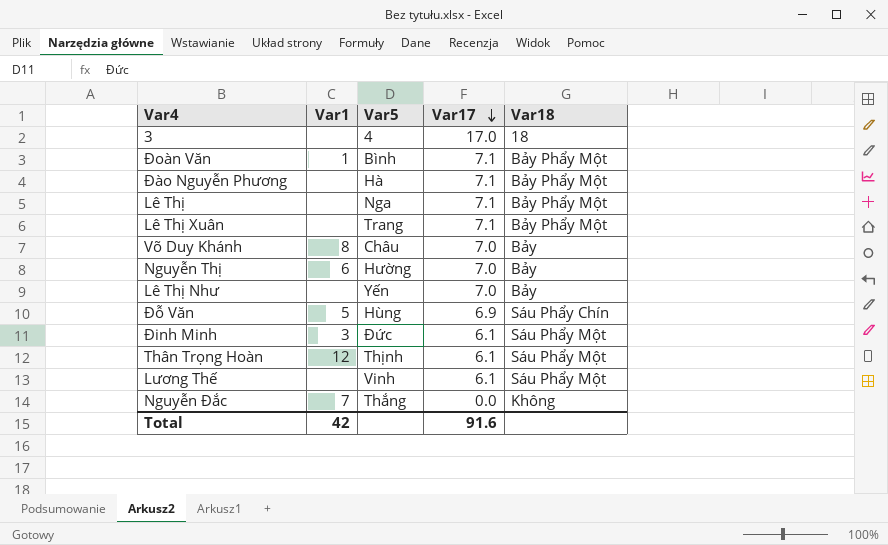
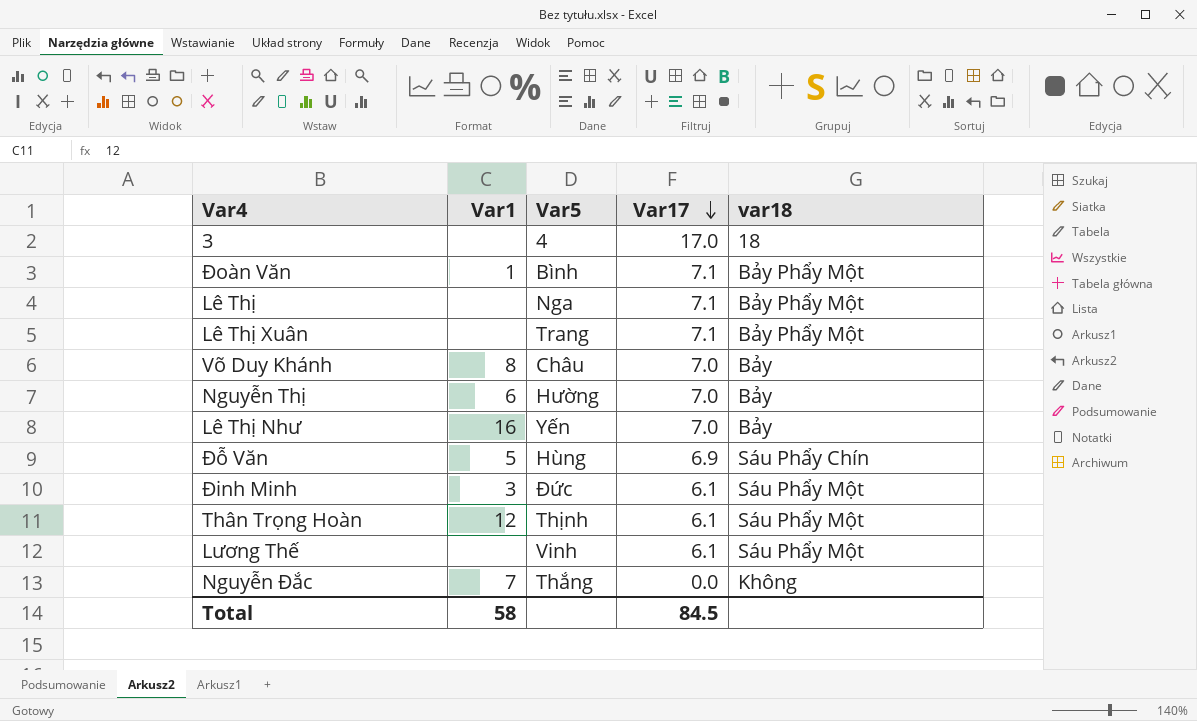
column name: Var18 -> var18
row Đào Nguyễn Phương: none | Hà | 7.1 | Bảy Phẩy Một -> none
Lê Thị Như | Var1: none -> 16
Total | Var1: 42 -> 58
Total | Var17: 91.6 -> 84.5

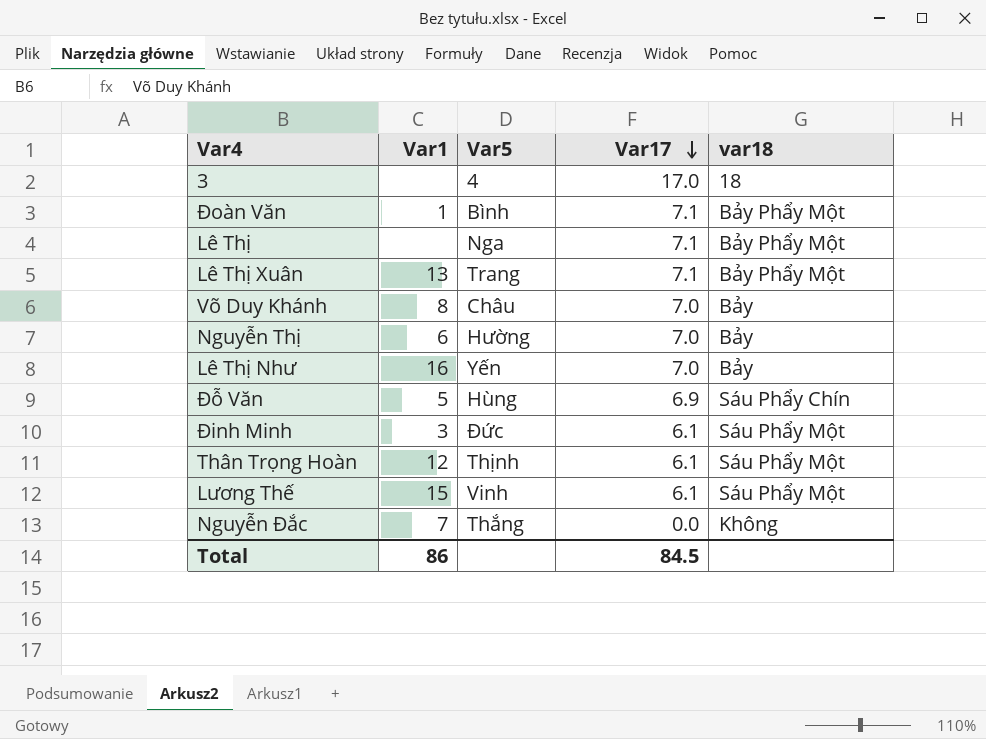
Lê Thị Xuân | Var1: none -> 13
Lương Thế | Var1: none -> 15
Total | Var1: 58 -> 86

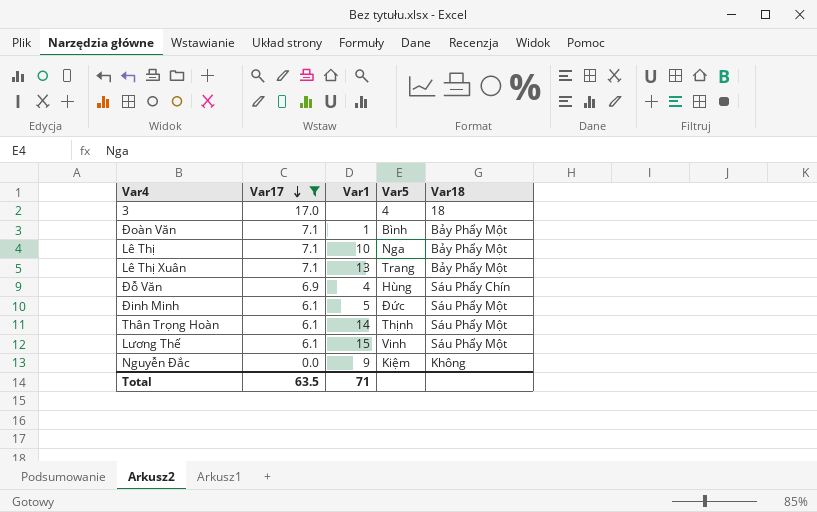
filter: none -> Var17 != 7.0
column Var17 | position: 4 -> 2
column name: var18 -> Var18
Lê Thị | Var1: none -> 10
Đỗ Văn | Var1: 5 -> 4
Đinh Minh | Var1: 3 -> 5
Thân Trọng Hoàn | Var1: 12 -> 14
Nguyễn Đắc | Var1: 7 -> 9
Nguyễn Đắc | Var5: Thắng -> Kiệm
Total | Var17: 84.5 -> 63.5
Total | Var1: 86 -> 71

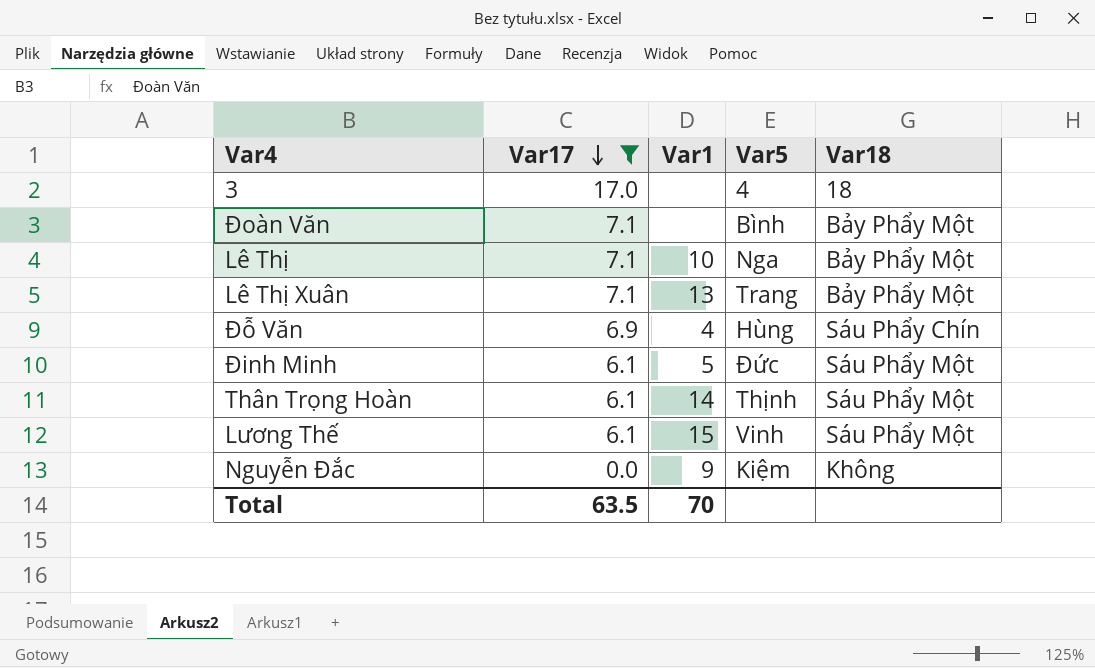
Đoàn Văn | Var1: 1 -> none
Total | Var1: 71 -> 70

